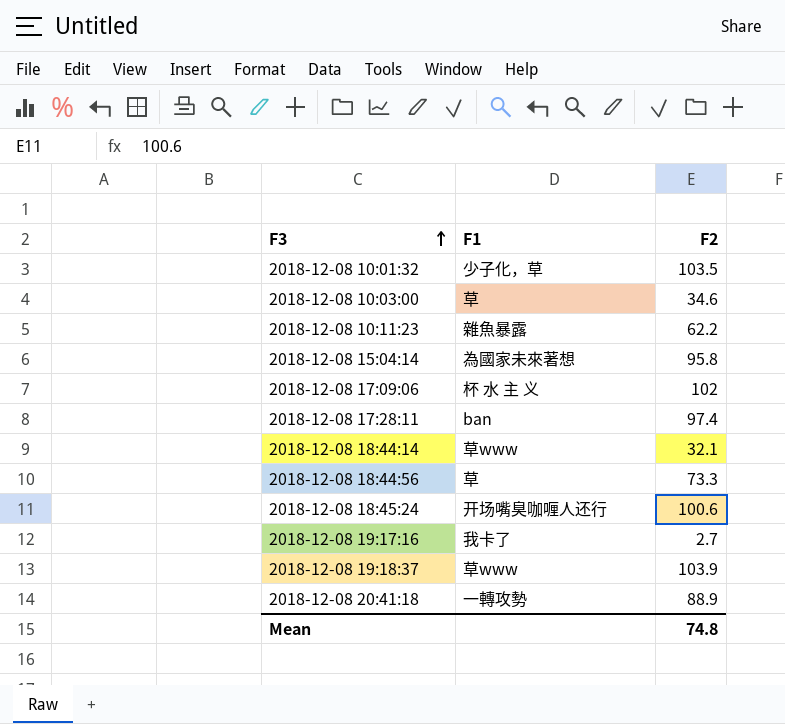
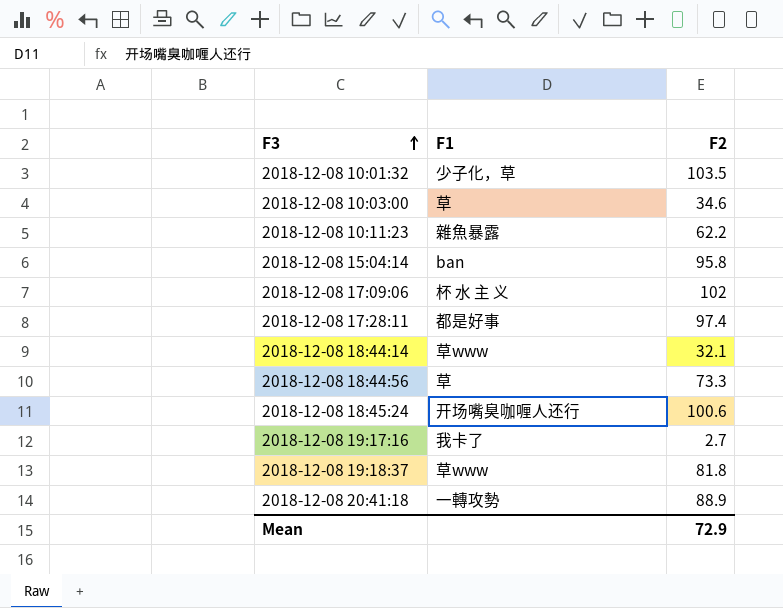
2018-12-08 15:04:14 | F1: 為國家未來著想 -> ban
2018-12-08 17:28:11 | F1: ban -> 都是好事
2018-12-08 19:18:37 | F2: 103.9 -> 81.8
Mean | F2: 74.8 -> 72.9

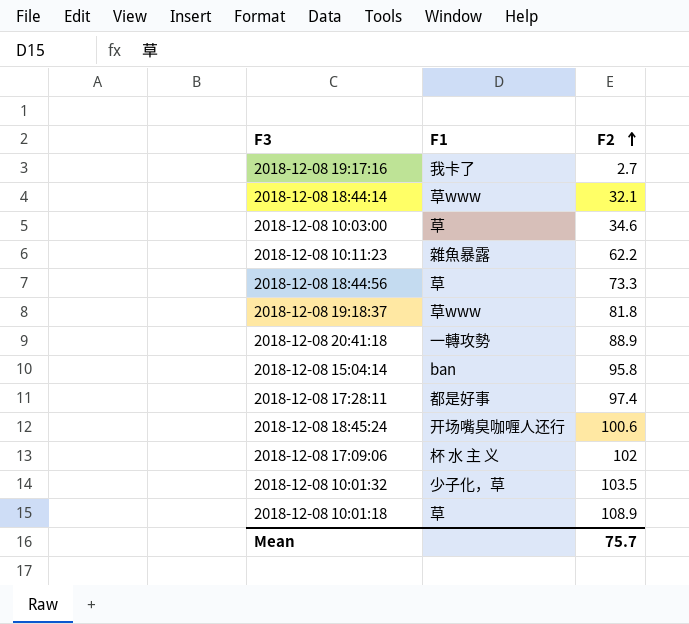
row order: F3 ascending -> F2 ascending
row 2018-12-08 10:01:18: none -> 草 | 108.9
Mean | F2: 72.9 -> 75.7

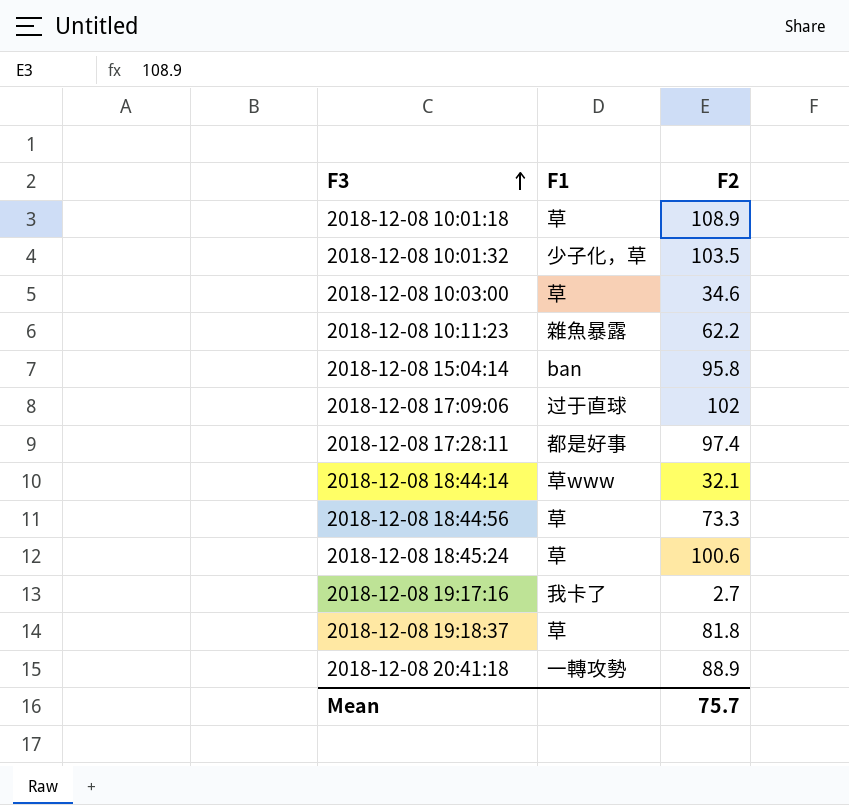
row order: F2 ascending -> F3 ascending
2018-12-08 17:09:06 | F1: 杯 水 主 义 -> 过于直球
2018-12-08 18:45:24 | F1: 开场嘴臭咖喱人还行 -> 草
2018-12-08 19:18:37 | F1: 草www -> 草

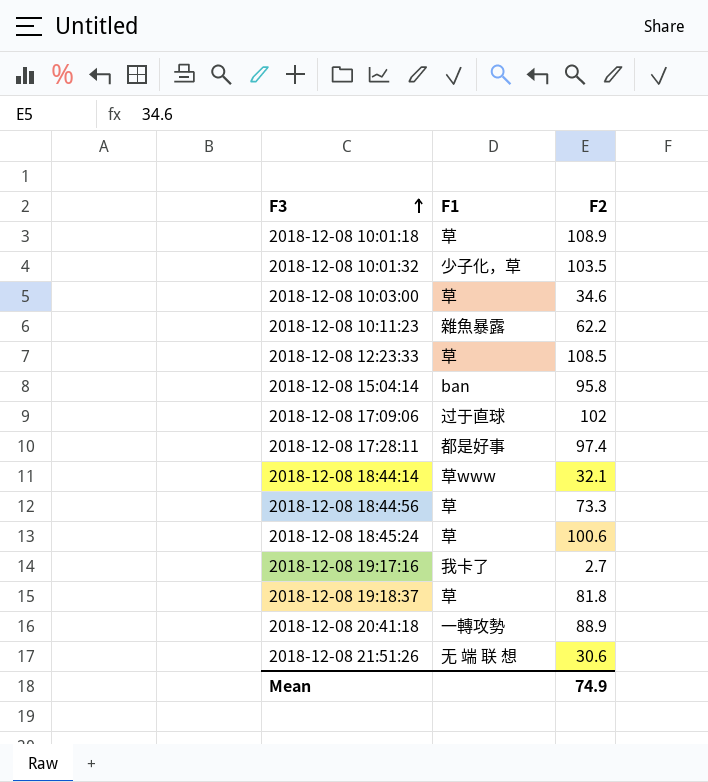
row 2018-12-08 12:23:33: none -> 草 | 108.5
row 2018-12-08 21:51:26: none -> 无 端 联 想 | 30.6
Mean | F2: 75.7 -> 74.9

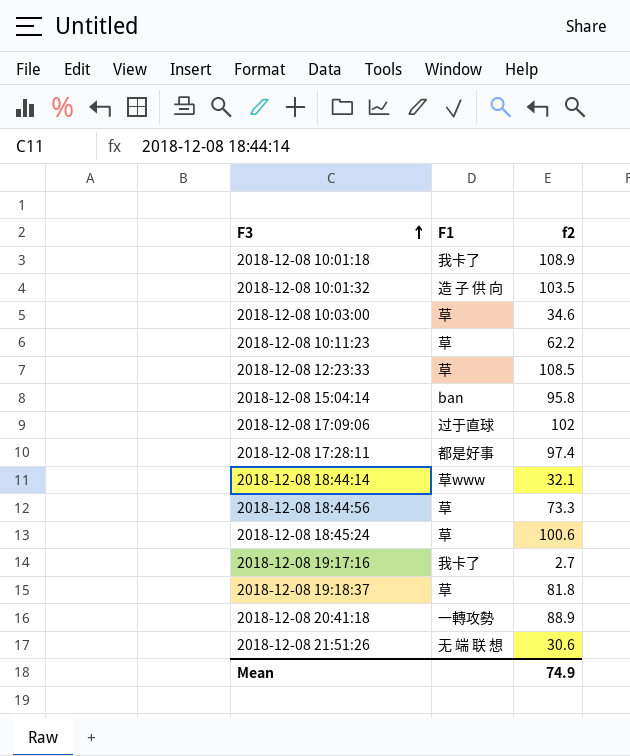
column name: F2 -> f2
2018-12-08 10:01:18 | F1: 草 -> 我卡了
2018-12-08 10:01:32 | F1: 少子化，草 -> 造 子 供 向
2018-12-08 10:11:23 | F1: 雜魚暴露 -> 草

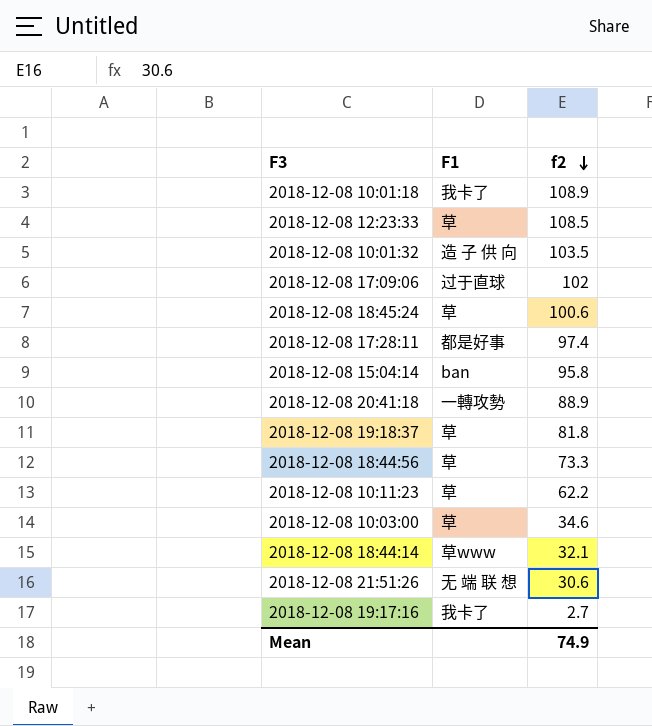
row order: F3 ascending -> f2 descending

